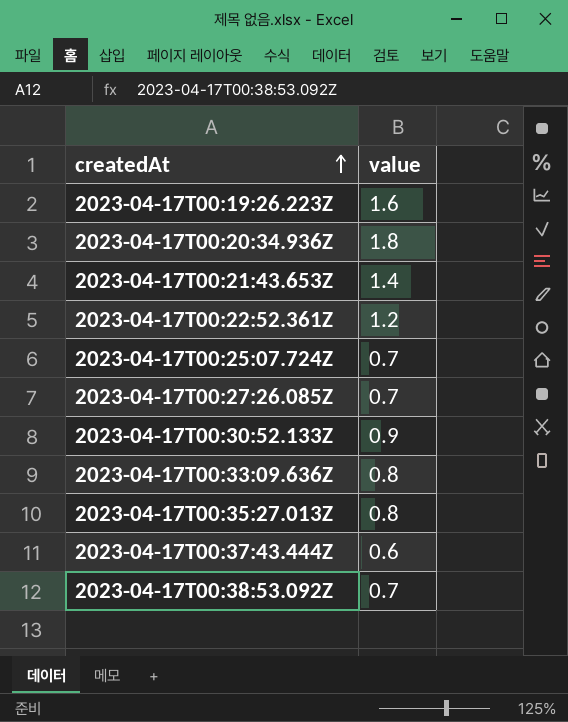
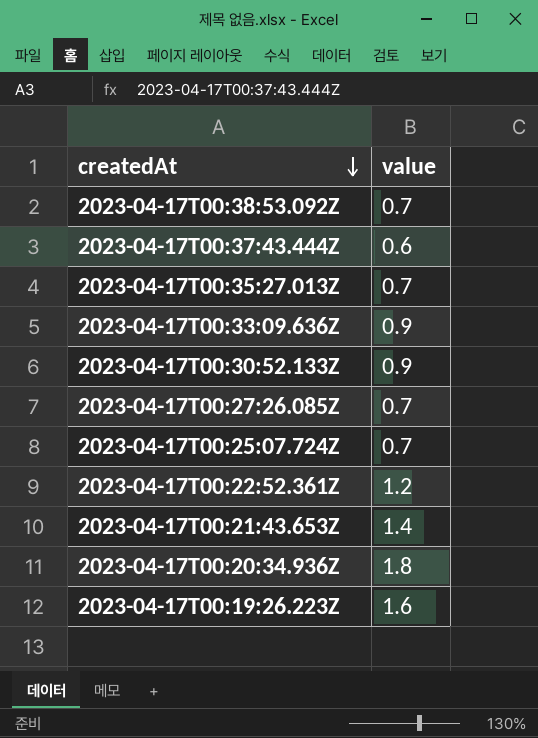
row order: createdAt ascending -> createdAt descending
2023-04-17T00:35:27.013Z | value: 0.8 -> 0.7
2023-04-17T00:33:09.636Z | value: 0.8 -> 0.9

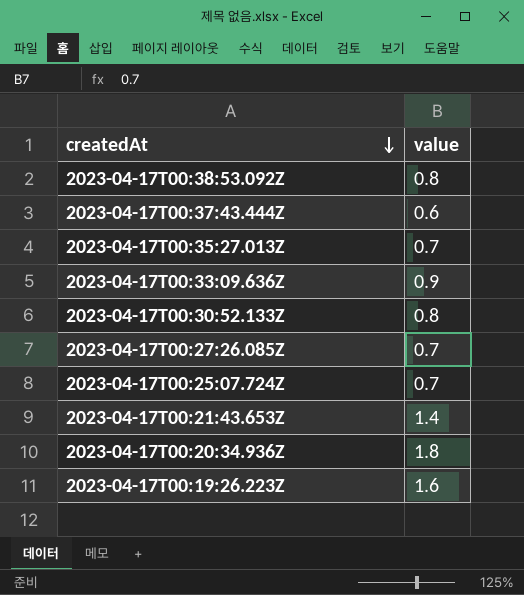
row 2023-04-17T00:22:52.361Z: 1.2 -> none
2023-04-17T00:38:53.092Z | value: 0.7 -> 0.8
2023-04-17T00:30:52.133Z | value: 0.9 -> 0.8

